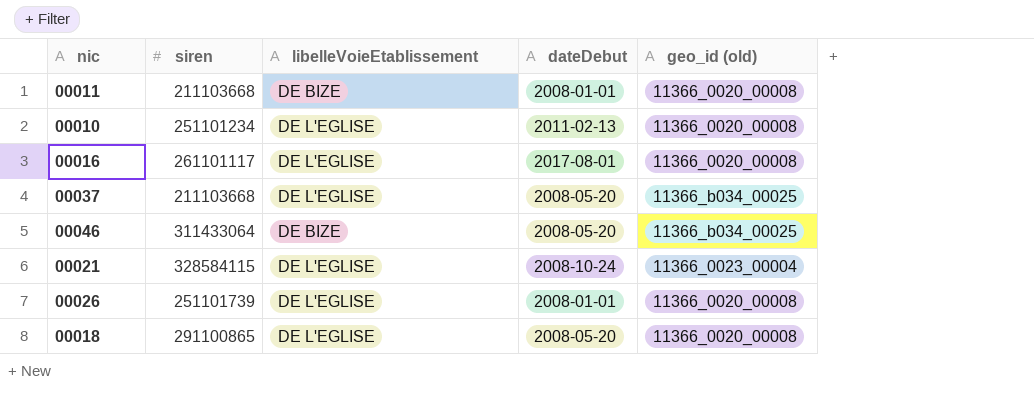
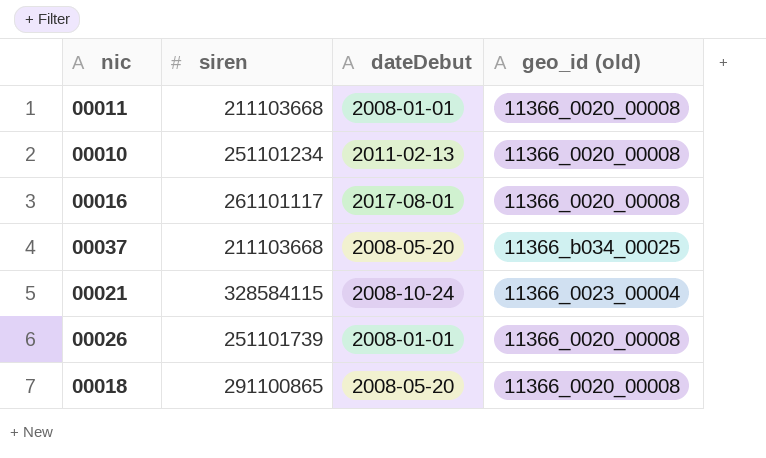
column libelleVoieEtablissement | position: 3 -> none
row 00046: 311433064 | DE BIZE | 2008-05-20 | 11366_b034_00025 -> none

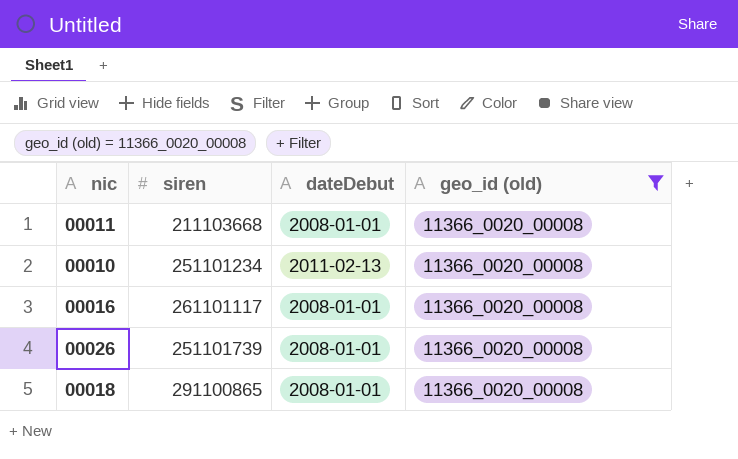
filter: none -> geo_id (old) = 11366_0020_00008
00016 | dateDebut: 2017-08-01 -> 2008-01-01
00018 | dateDebut: 2008-05-20 -> 2008-01-01

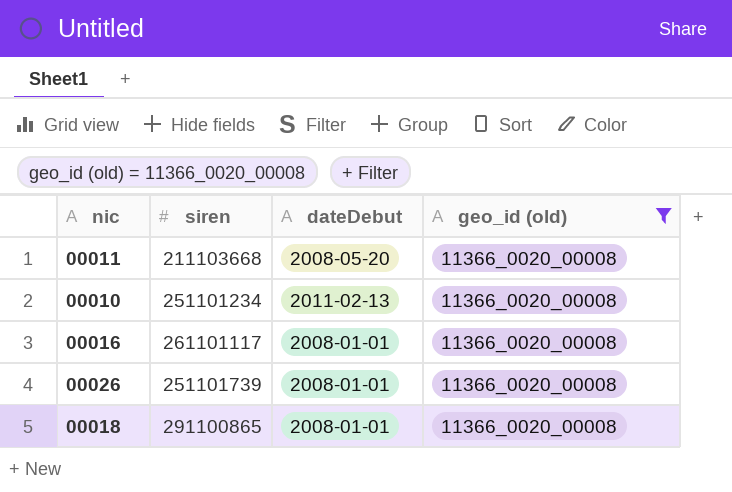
00011 | dateDebut: 2008-01-01 -> 2008-05-20

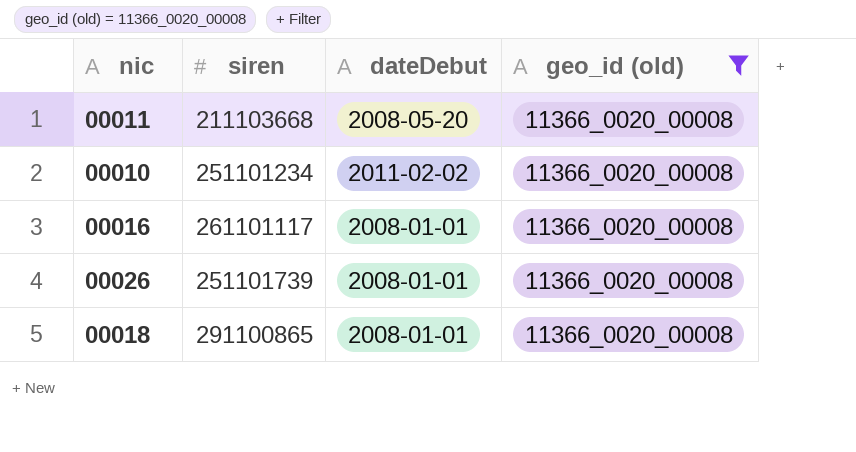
00010 | dateDebut: 2011-02-13 -> 2011-02-02

